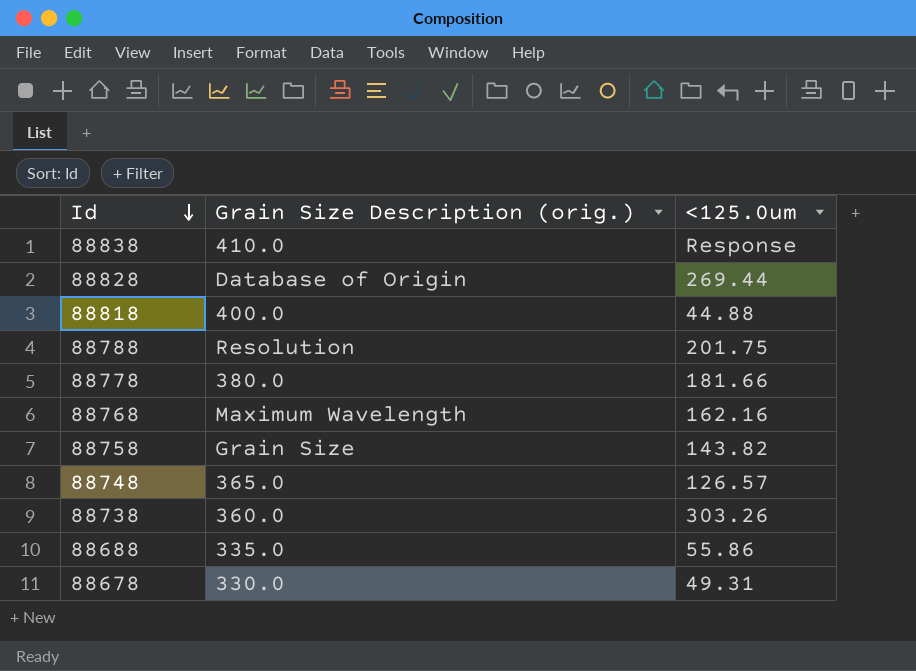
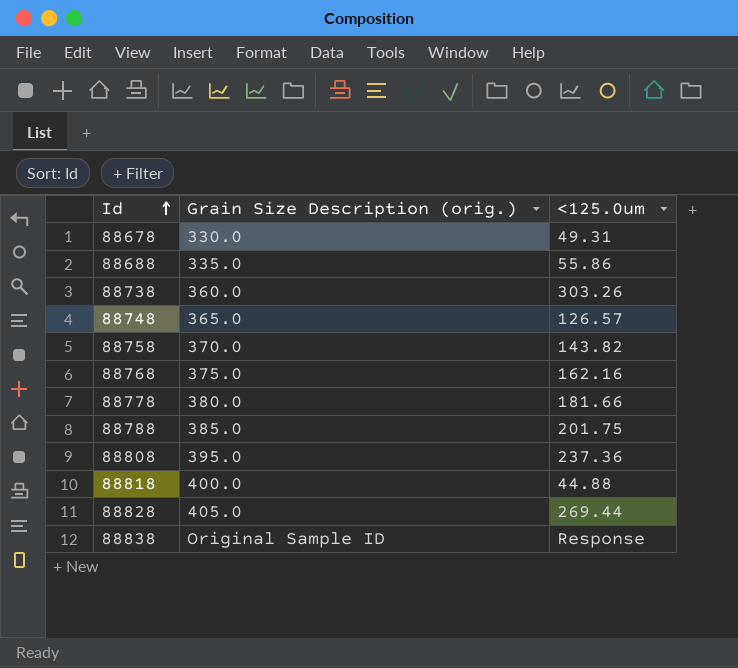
row order: Id descending -> Id ascending
88758 | Grain Size Description (orig.): Grain Size -> 370.0
88768 | Grain Size Description (orig.): Maximum Wavelength -> 375.0
88788 | Grain Size Description (orig.): Resolution -> 385.0
row 88808: none -> 395.0 | 237.36
88828 | Grain Size Description (orig.): Database of Origin -> 405.0
88838 | Grain Size Description (orig.): 410.0 -> Original Sample ID

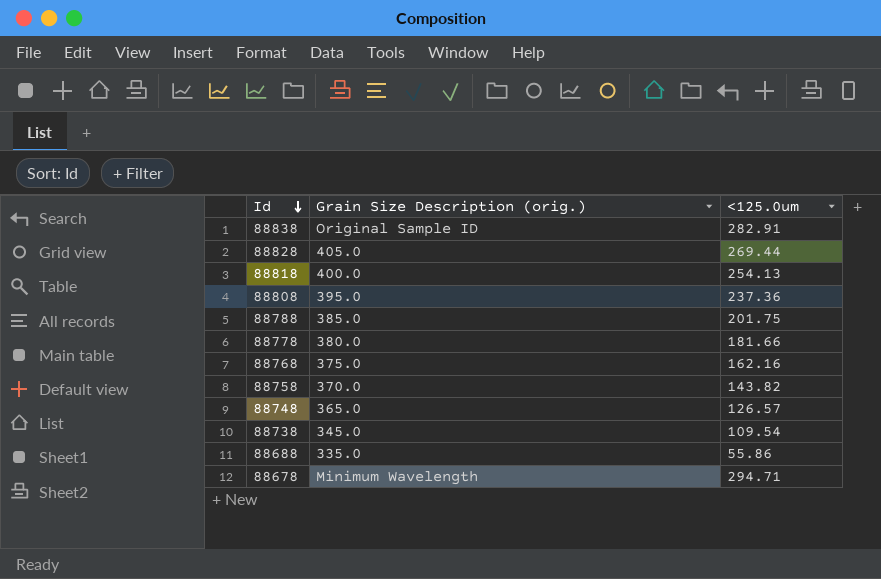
row order: Id ascending -> Id descending
88838 | <125.0um: Response -> 282.91
88818 | <125.0um: 44.88 -> 254.13
88738 | Grain Size Description (orig.): 360.0 -> 345.0
88738 | <125.0um: 303.26 -> 109.54
88678 | Grain Size Description (orig.): 330.0 -> Minimum Wavelength
88678 | <125.0um: 49.31 -> 294.71

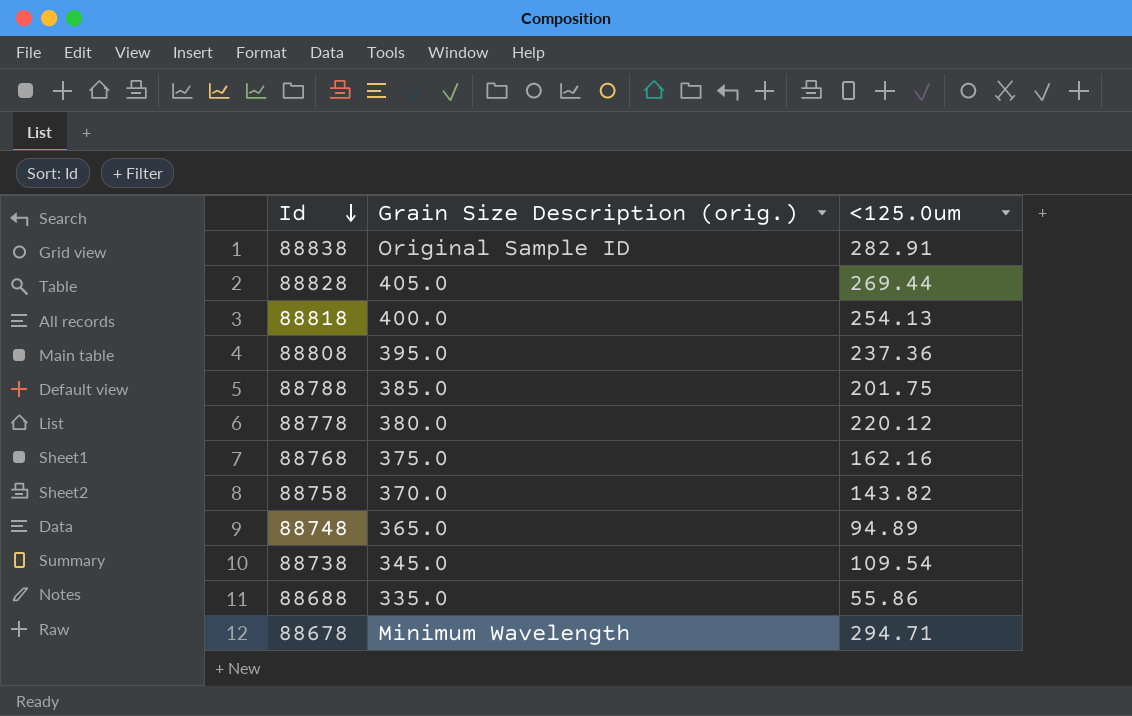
88778 | <125.0um: 181.66 -> 220.12
88748 | <125.0um: 126.57 -> 94.89

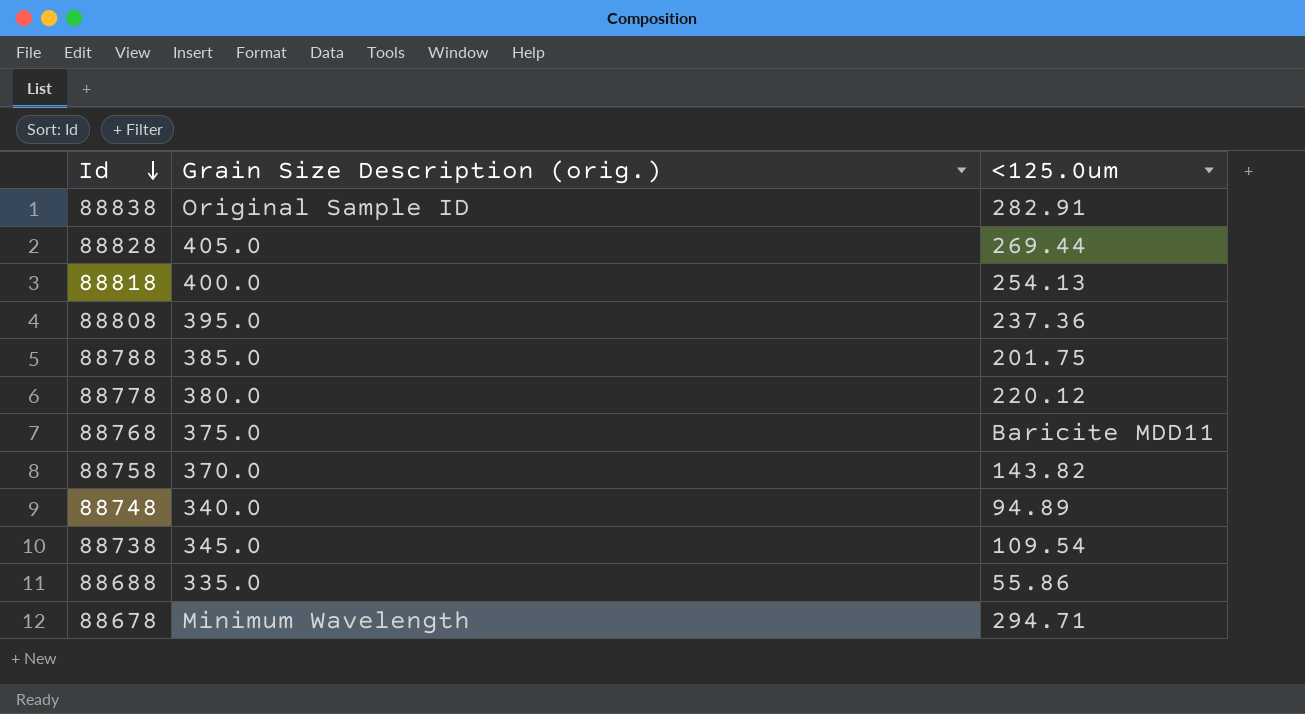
88768 | <125.0um: 162.16 -> Baricite MDD11
88748 | Grain Size Description (orig.): 365.0 -> 340.0

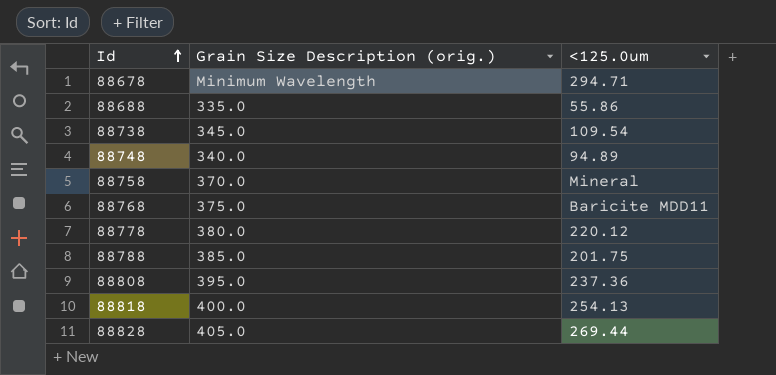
row order: Id descending -> Id ascending
row 88838: Original Sample ID | 282.91 -> none
88758 | <125.0um: 143.82 -> Mineral

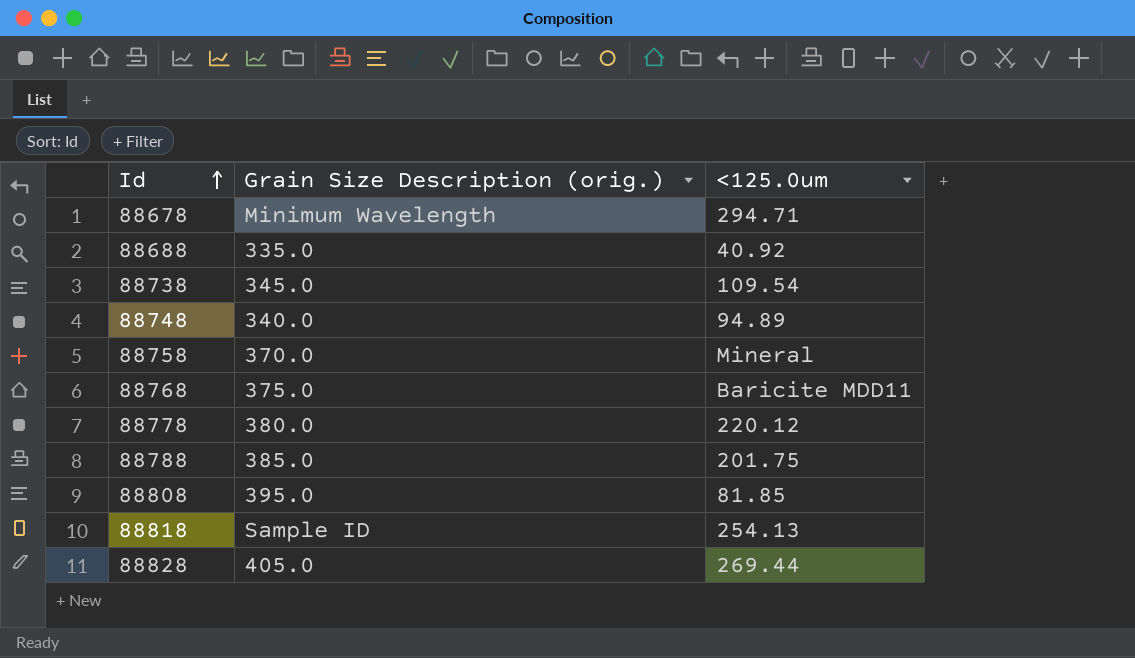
88688 | <125.0um: 55.86 -> 40.92
88808 | <125.0um: 237.36 -> 81.85
88818 | Grain Size Description (orig.): 400.0 -> Sample ID

